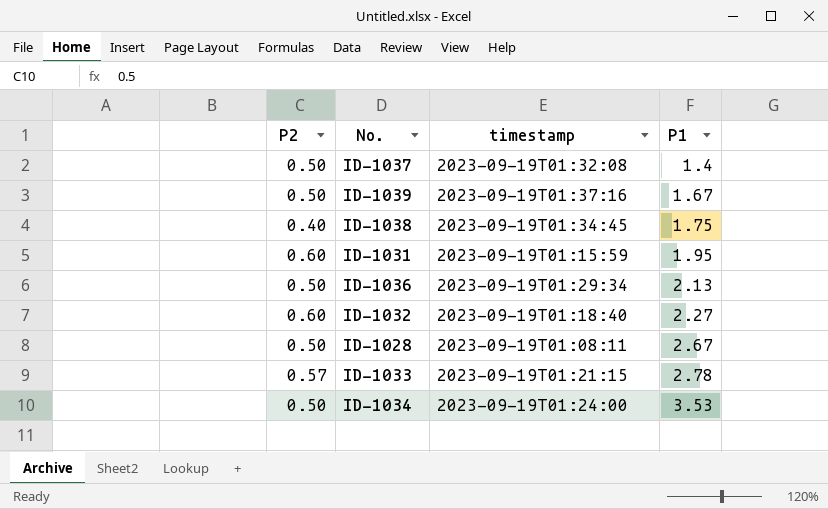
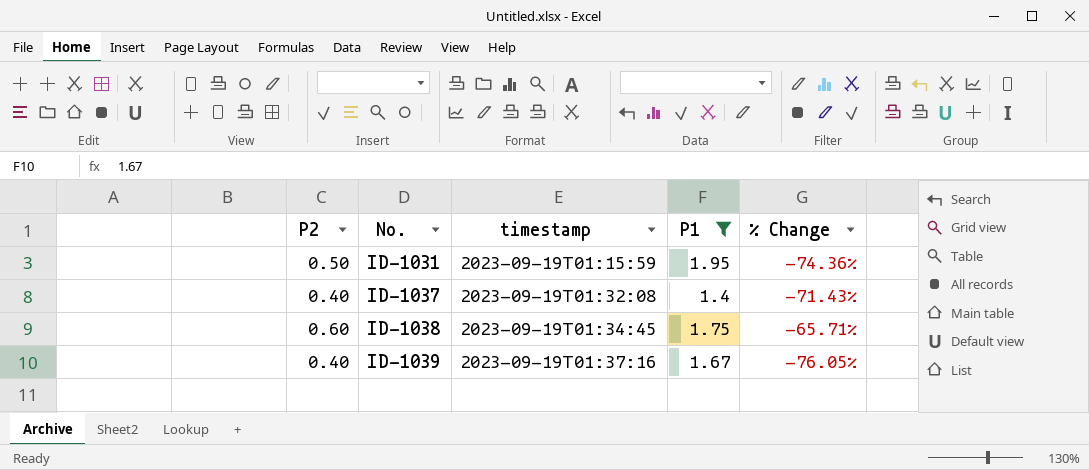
filter: none -> P1 <= 1.95
row order: P1 ascending -> No. ascending
column % Change | formula: none -> ([P2] - [P1]) / [P1]
ID-1031 | P2: 0.60 -> 0.50
ID-1037 | P2: 0.50 -> 0.40
ID-1038 | P2: 0.40 -> 0.60
ID-1039 | P2: 0.50 -> 0.40

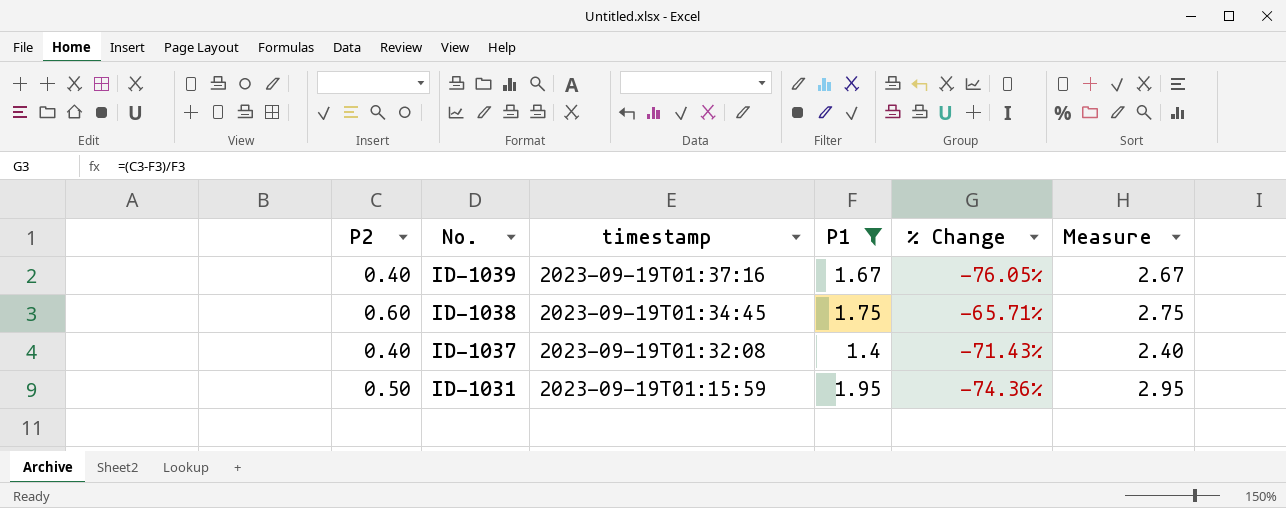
row order: No. ascending -> No. descending
column Measure | formula: none -> [P1] + 1

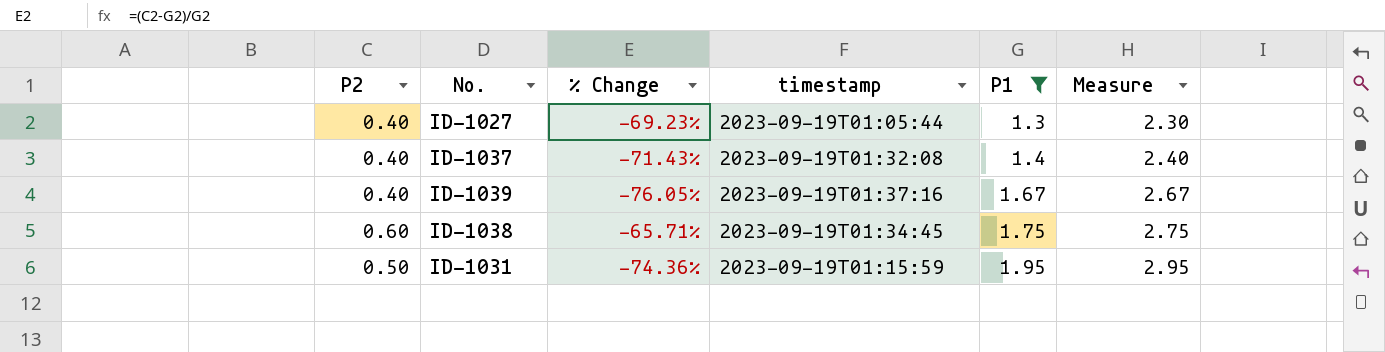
row order: No. descending -> P1 ascending
column % Change | position: 5 -> 3
row ID-1027: none -> 0.40 | -69.23% | 2023-09-19T01:05:44 | 1.3 | 2.30

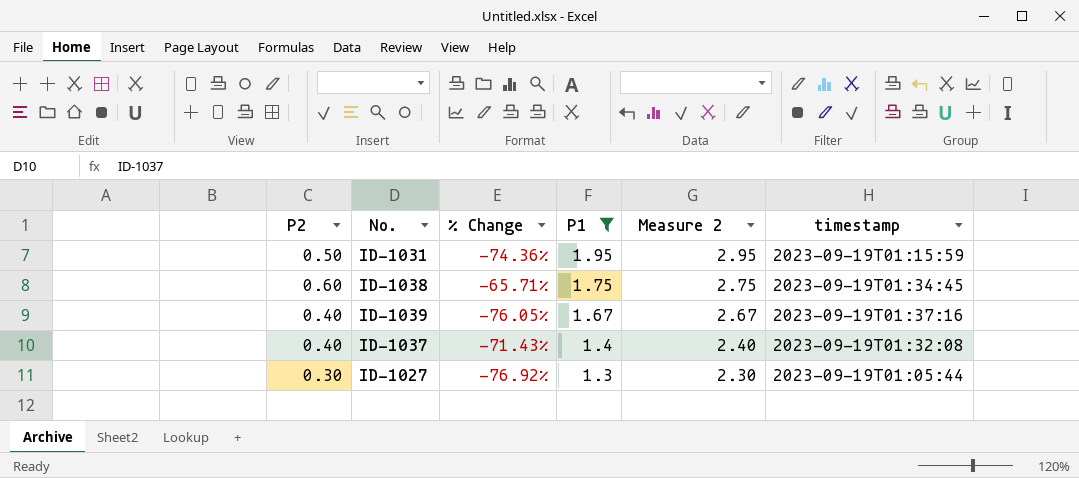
row order: P1 ascending -> P1 descending
column name: Measure -> Measure 2
column timestamp | position: 4 -> 6
ID-1027 | P2: 0.40 -> 0.30
ID-1027 | % Change: -69.23% -> -76.92%

